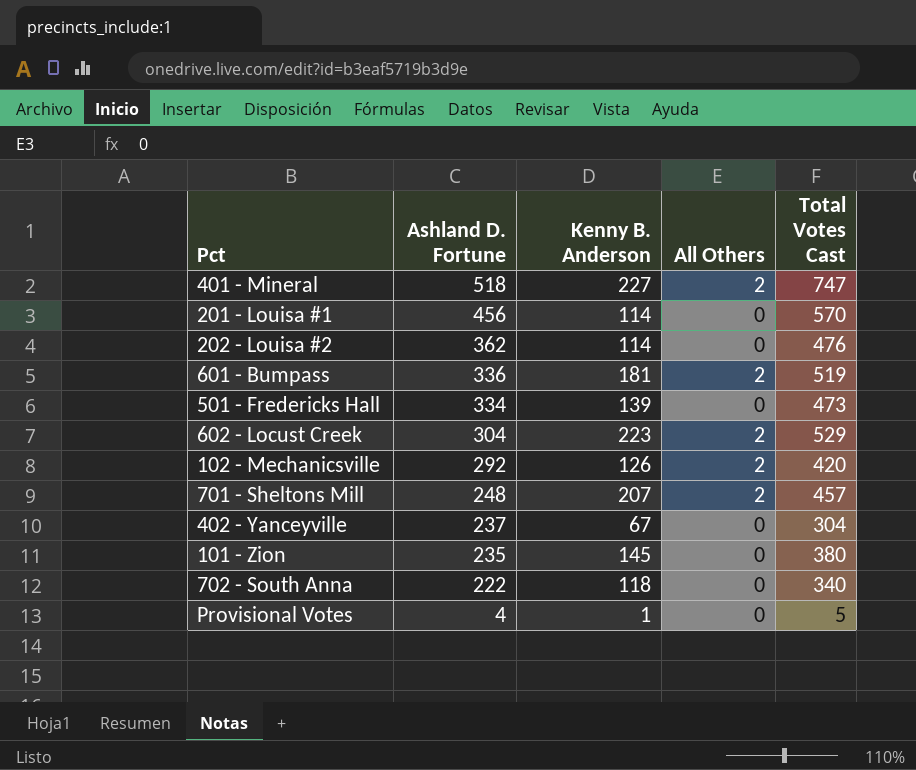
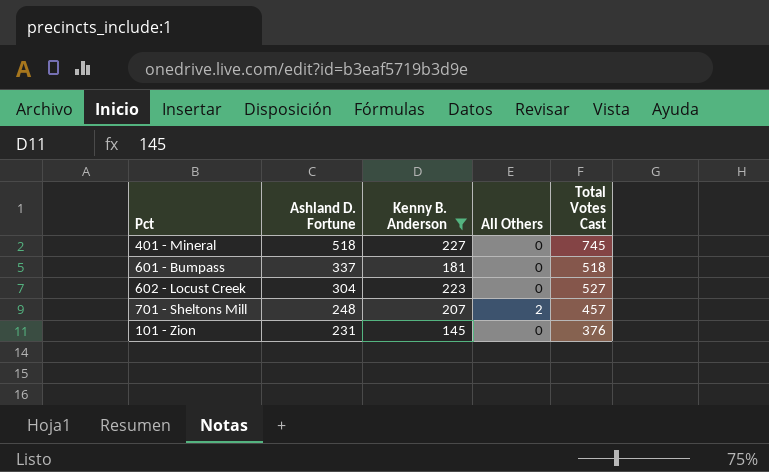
filter: none -> Kenny B. Anderson >= 145
401 - Mineral | All Others: 2 -> 0
401 - Mineral | Total Votes Cast: 747 -> 745
601 - Bumpass | Ashland D. Fortune: 336 -> 337
601 - Bumpass | All Others: 2 -> 0
601 - Bumpass | Total Votes Cast: 519 -> 518
602 - Locust Creek | All Others: 2 -> 0
602 - Locust Creek | Total Votes Cast: 529 -> 527
101 - Zion | Ashland D. Fortune: 235 -> 231
101 - Zion | Total Votes Cast: 380 -> 376

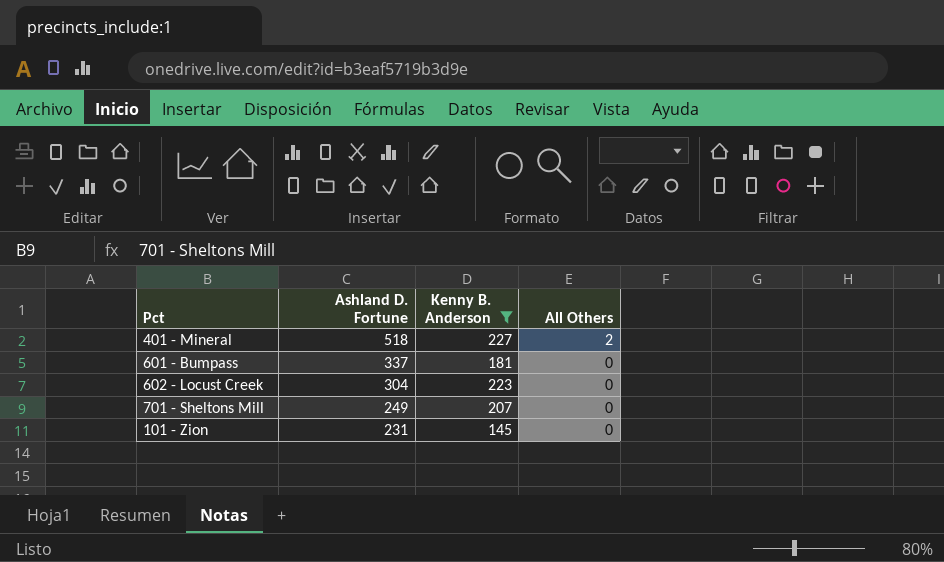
column Total Votes Cast | formula: [Ashland D. Fortune] + [Kenny B. Anderson] + [All Others] -> none
401 - Mineral | All Others: 0 -> 2
701 - Sheltons Mill | Ashland D. Fortune: 248 -> 249
701 - Sheltons Mill | All Others: 2 -> 0

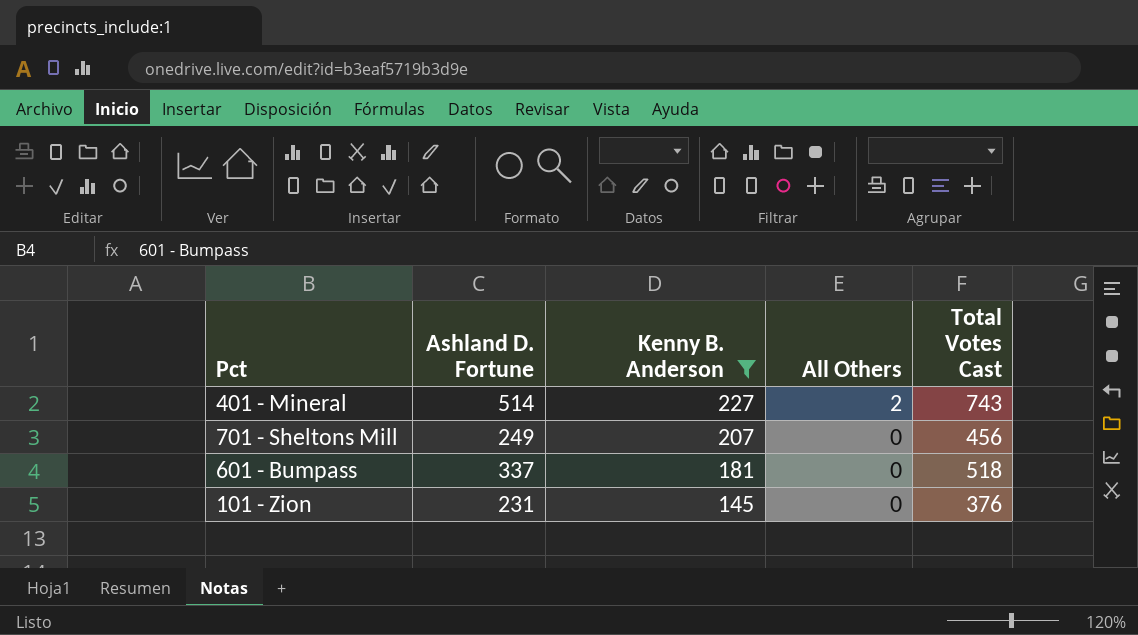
row order: Ashland D. Fortune descending -> Kenny B. Anderson descending
column Total Votes Cast | formula: none -> [Ashland D. Fortune] + [Kenny B. Anderson] + [All Others]
row 602 - Locust Creek: 304 | 223 | 0 -> none
401 - Mineral | Ashland D. Fortune: 518 -> 514

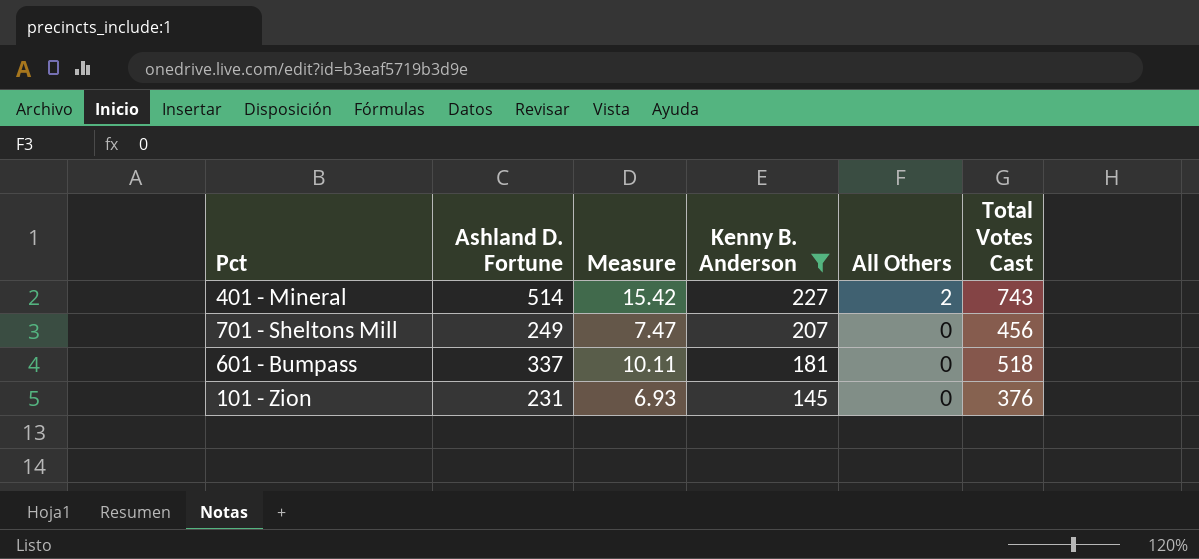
column Measure | formula: none -> [Ashland D. Fortune] * 0.03

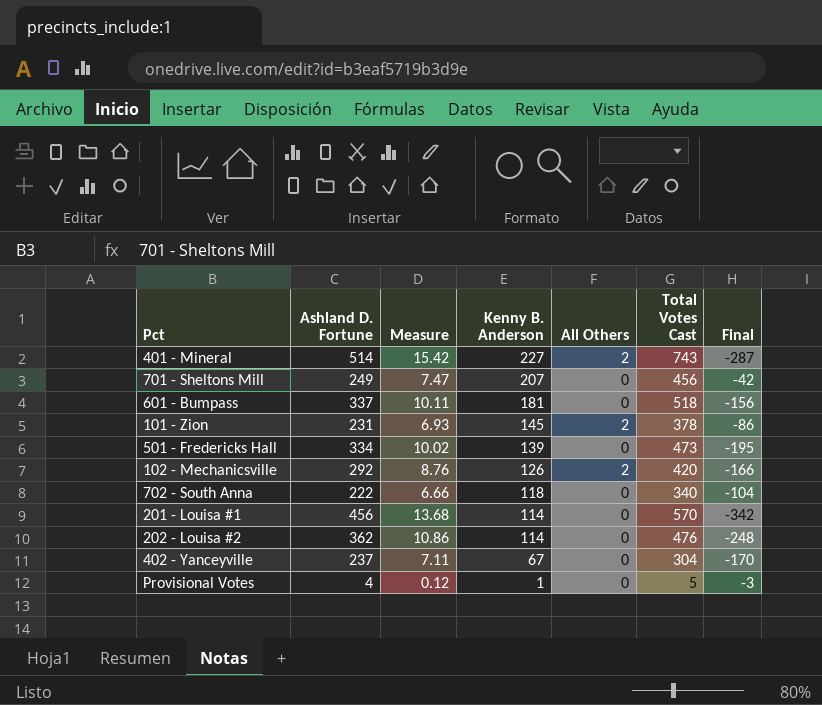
filter: Kenny B. Anderson >= 145 -> none
column Final | formula: none -> [Kenny B. Anderson] - [Ashland D. Fortune]
101 - Zion | All Others: 0 -> 2
101 - Zion | Total Votes Cast: 376 -> 378

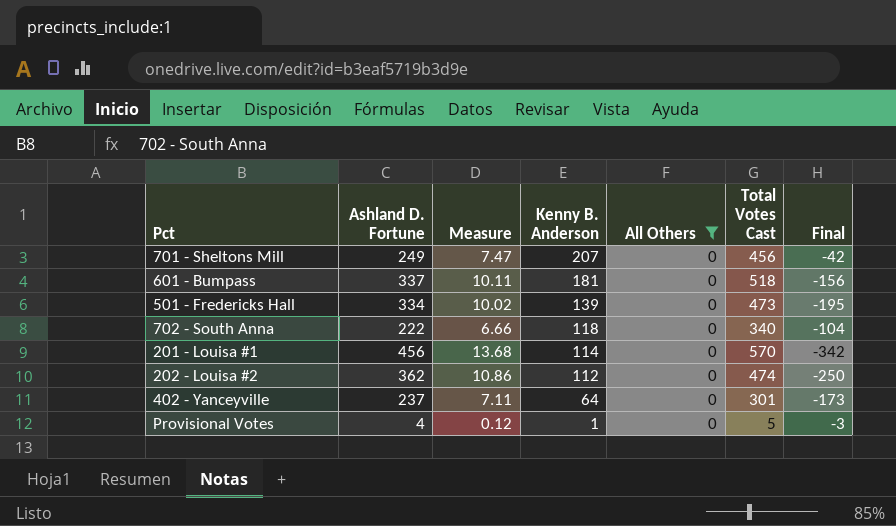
filter: none -> All Others = 0
202 - Louisa #2 | Kenny B. Anderson: 114 -> 112
202 - Louisa #2 | Total Votes Cast: 476 -> 474
202 - Louisa #2 | Final: -248 -> -250
402 - Yanceyville | Kenny B. Anderson: 67 -> 64
402 - Yanceyville | Total Votes Cast: 304 -> 301
402 - Yanceyville | Final: -170 -> -173

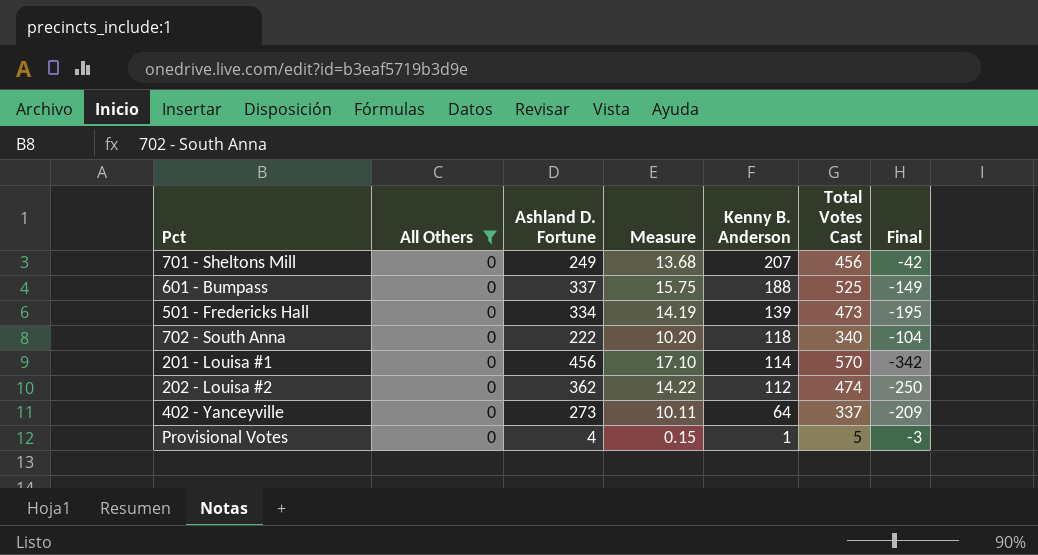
column All Others | position: 5 -> 2
column Measure | formula: [Ashland D. Fortune] * 0.03 -> [Total Votes Cast] * 0.03
601 - Bumpass | Kenny B. Anderson: 181 -> 188
601 - Bumpass | Total Votes Cast: 518 -> 525
601 - Bumpass | Final: -156 -> -149
402 - Yanceyville | Ashland D. Fortune: 237 -> 273
402 - Yanceyville | Total Votes Cast: 301 -> 337
402 - Yanceyville | Final: -173 -> -209

